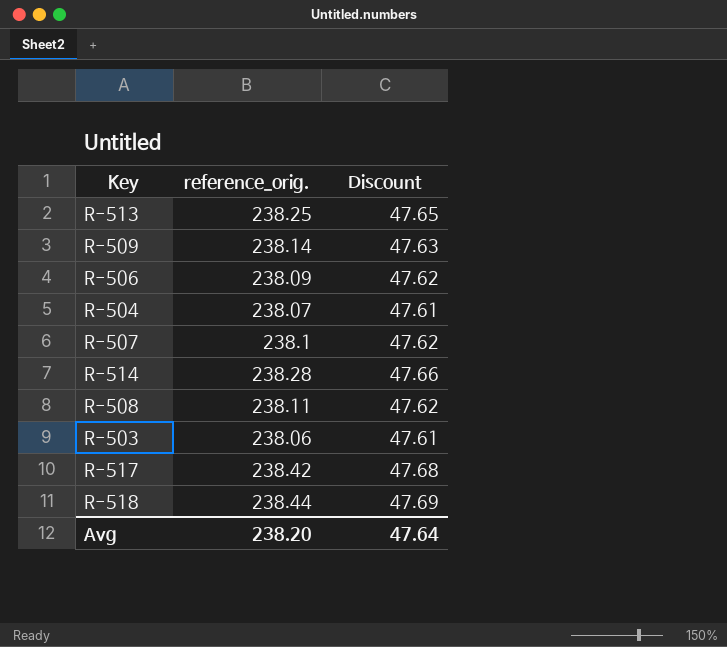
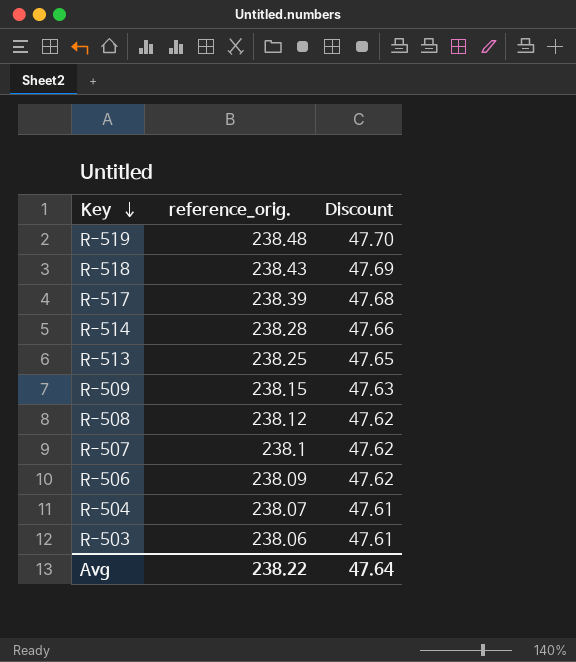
row order: none -> Key descending
row R-519: none -> 238.48 | 47.70
R-518 | reference_orig.: 238.44 -> 238.43
R-517 | reference_orig.: 238.42 -> 238.39
R-509 | reference_orig.: 238.14 -> 238.15
R-508 | reference_orig.: 238.11 -> 238.12
Avg | reference_orig.: 238.20 -> 238.22

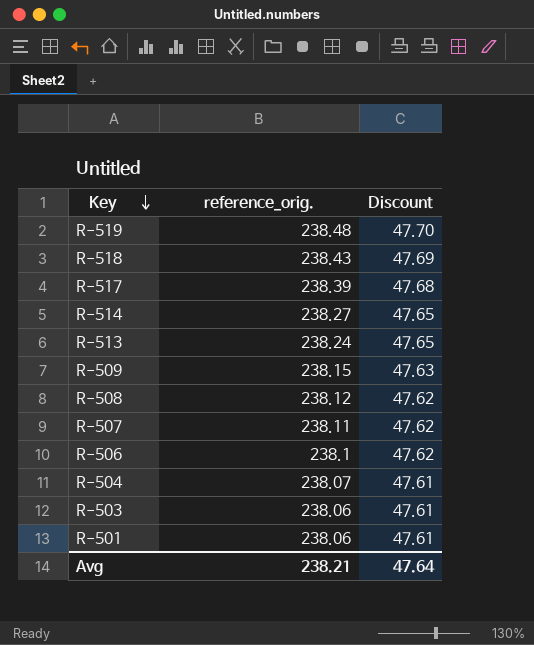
R-514 | reference_orig.: 238.28 -> 238.27
R-514 | Discount: 47.66 -> 47.65
R-513 | reference_orig.: 238.25 -> 238.24
R-507 | reference_orig.: 238.1 -> 238.11
R-506 | reference_orig.: 238.09 -> 238.1
row R-501: none -> 238.06 | 47.61
Avg | reference_orig.: 238.22 -> 238.21

